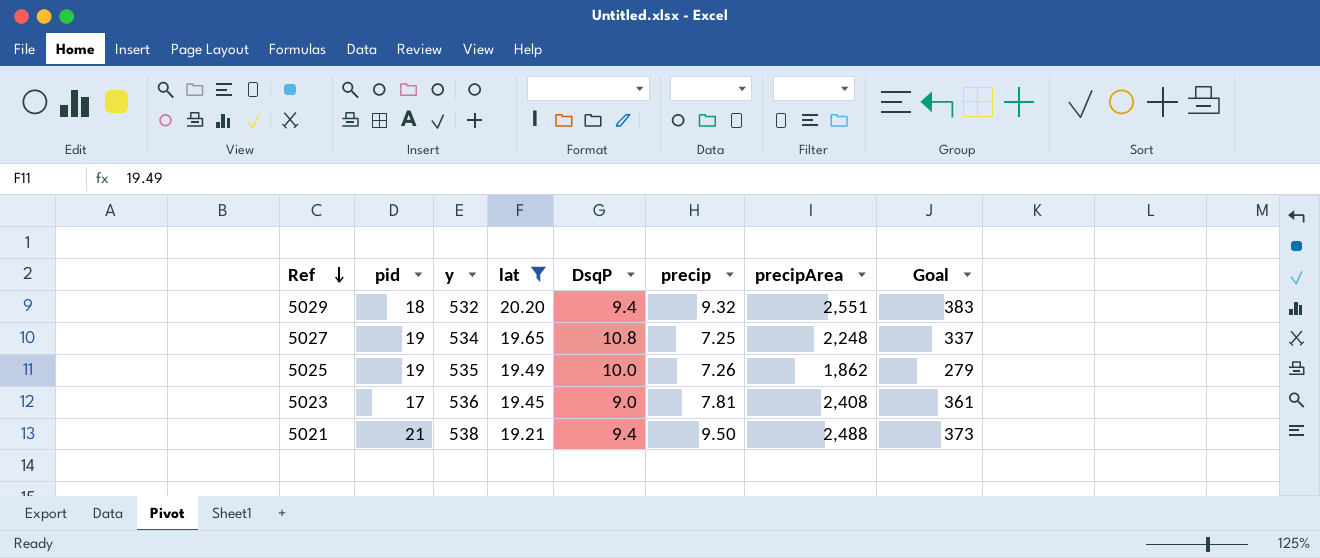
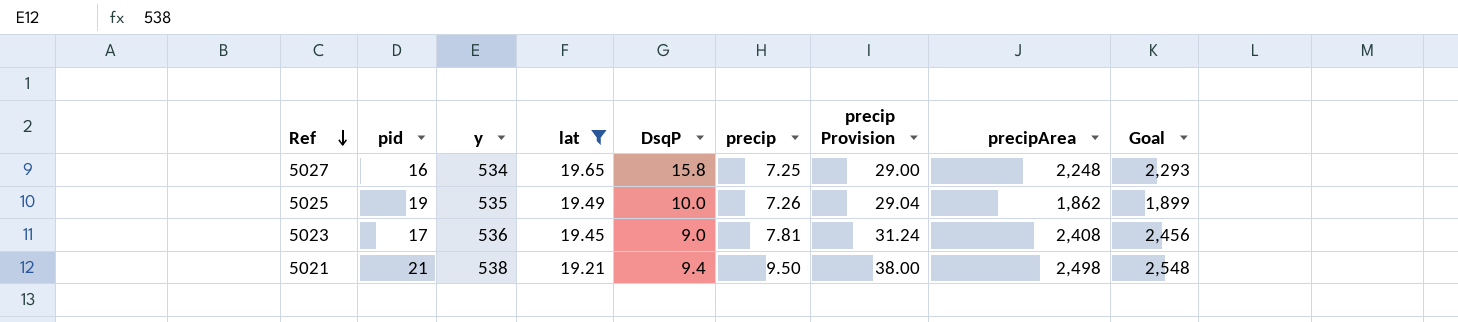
column precip Provision | formula: none -> [precip] * 4
column Goal | formula: [precipArea] * 0.15 -> [precipArea] * 1.02
row 5029: 18 | 532 | 20.20 | 9.4 | 9.32 | 2,551 | 383 -> none
5027 | pid: 19 -> 16
5027 | DsqP: 10.8 -> 15.8
5021 | precipArea: 2,488 -> 2,498

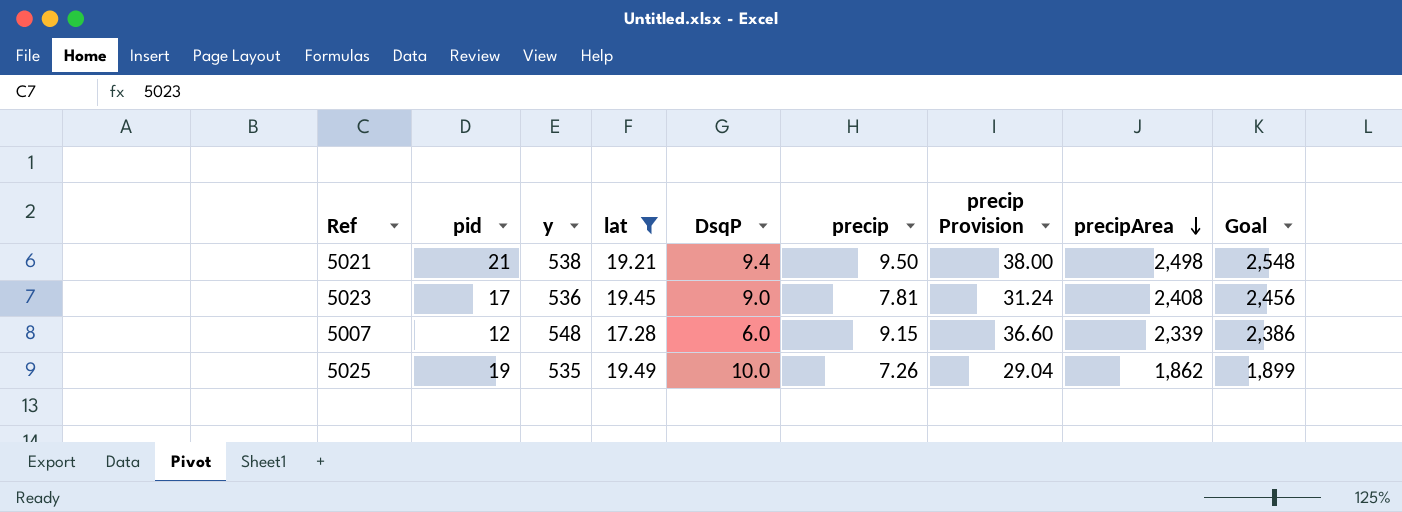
row order: Ref descending -> precipArea descending
row 5027: 16 | 534 | 19.65 | 15.8 | 7.25 | 29.00 | 2,248 | 2,293 -> none
row 5007: none -> 12 | 548 | 17.28 | 6.0 | 9.15 | 36.60 | 2,339 | 2,386

